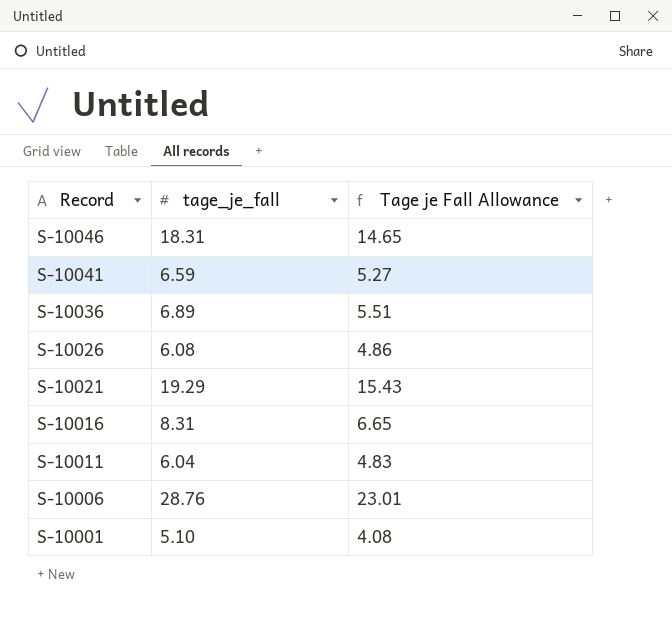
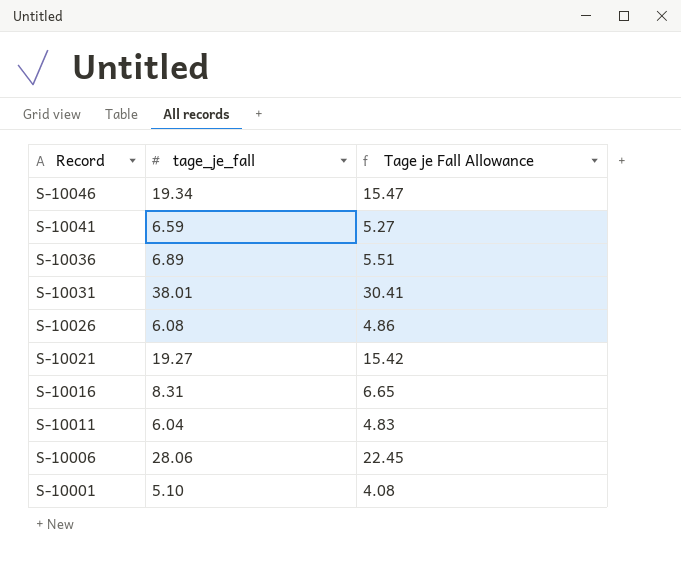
S-10046 | tage_je_fall: 18.31 -> 19.34
S-10046 | Tage je Fall Allowance: 14.65 -> 15.47
row S-10031: none -> 38.01 | 30.41
S-10021 | tage_je_fall: 19.29 -> 19.27
S-10021 | Tage je Fall Allowance: 15.43 -> 15.42
S-10006 | tage_je_fall: 28.76 -> 28.06
S-10006 | Tage je Fall Allowance: 23.01 -> 22.45

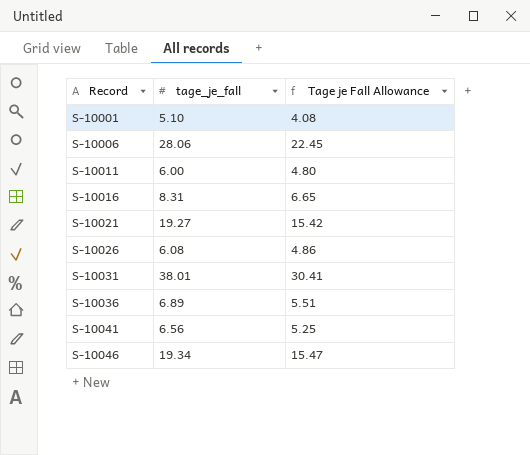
row order: Record descending -> Record ascending
S-10011 | tage_je_fall: 6.04 -> 6.00
S-10011 | Tage je Fall Allowance: 4.83 -> 4.80
S-10041 | tage_je_fall: 6.59 -> 6.56
S-10041 | Tage je Fall Allowance: 5.27 -> 5.25

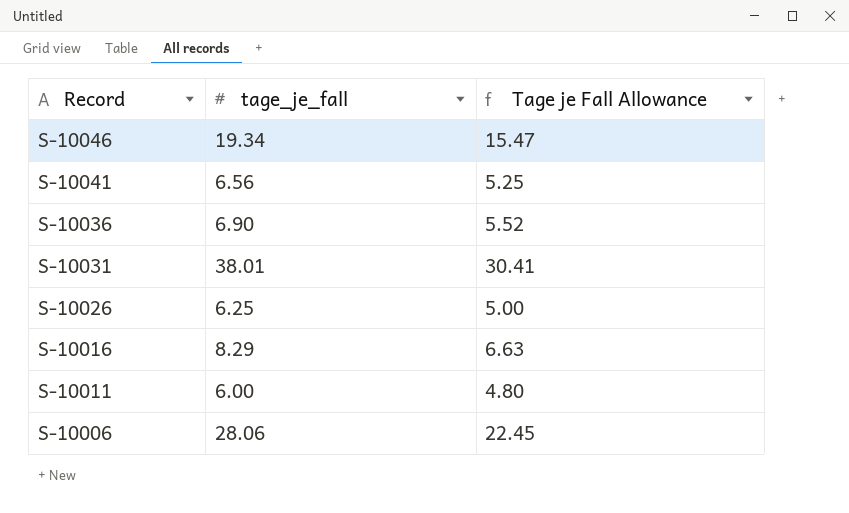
row order: Record ascending -> Record descending
row S-10001: 5.10 | 4.08 -> none
row S-10021: 19.27 | 15.42 -> none
S-10036 | tage_je_fall: 6.89 -> 6.90
S-10036 | Tage je Fall Allowance: 5.51 -> 5.52
S-10026 | tage_je_fall: 6.08 -> 6.25
S-10026 | Tage je Fall Allowance: 4.86 -> 5.00
S-10016 | tage_je_fall: 8.31 -> 8.29
S-10016 | Tage je Fall Allowance: 6.65 -> 6.63

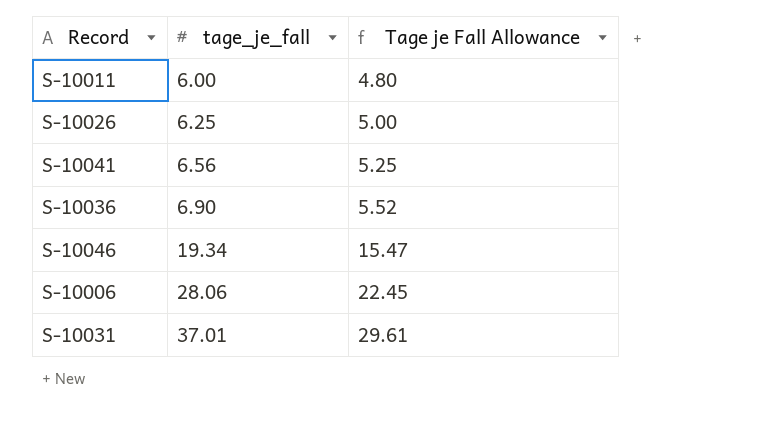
row order: Record descending -> tage_je_fall ascending
row S-10016: 8.29 | 6.63 -> none
S-10031 | tage_je_fall: 38.01 -> 37.01
S-10031 | Tage je Fall Allowance: 30.41 -> 29.61

